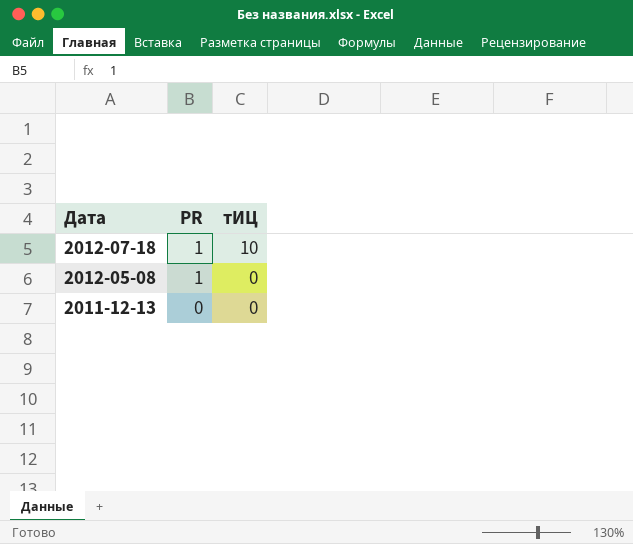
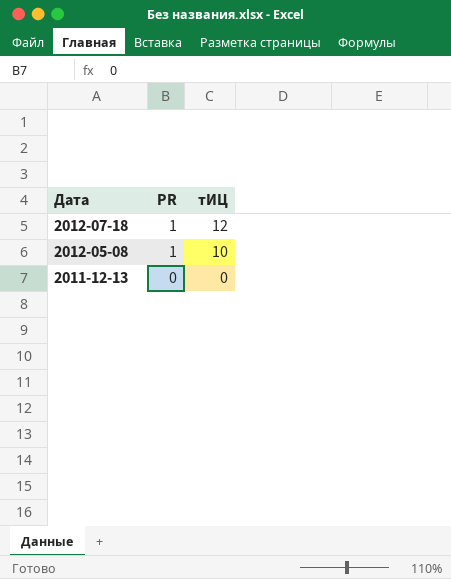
2012-07-18 | тИЦ: 10 -> 12
2012-05-08 | тИЦ: 0 -> 10

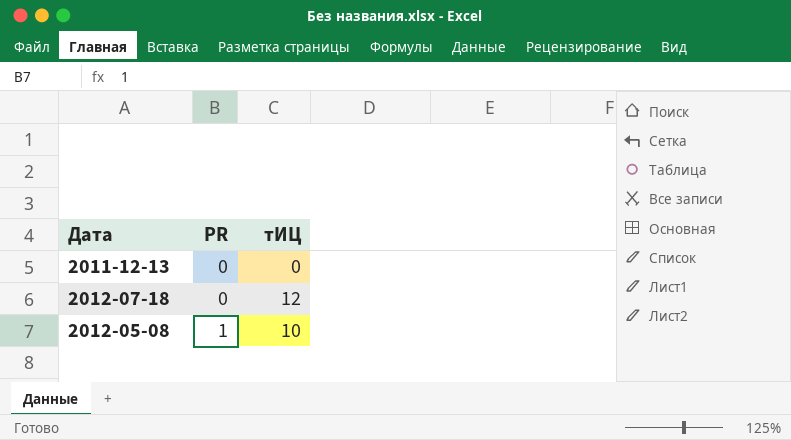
row order: Дата descending -> PR ascending
2012-07-18 | PR: 1 -> 0

